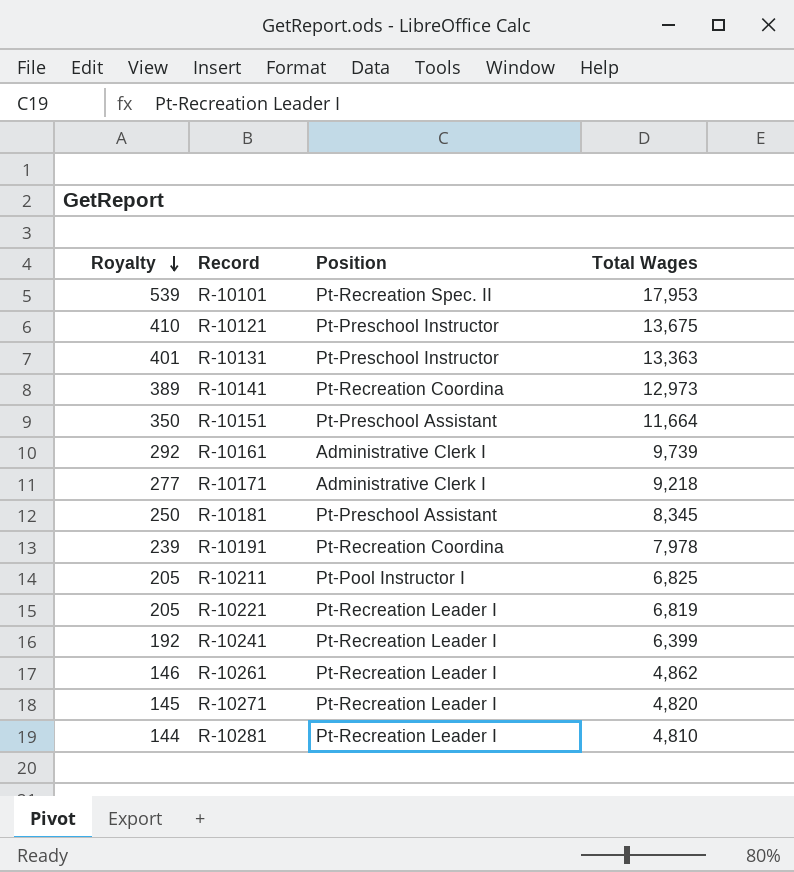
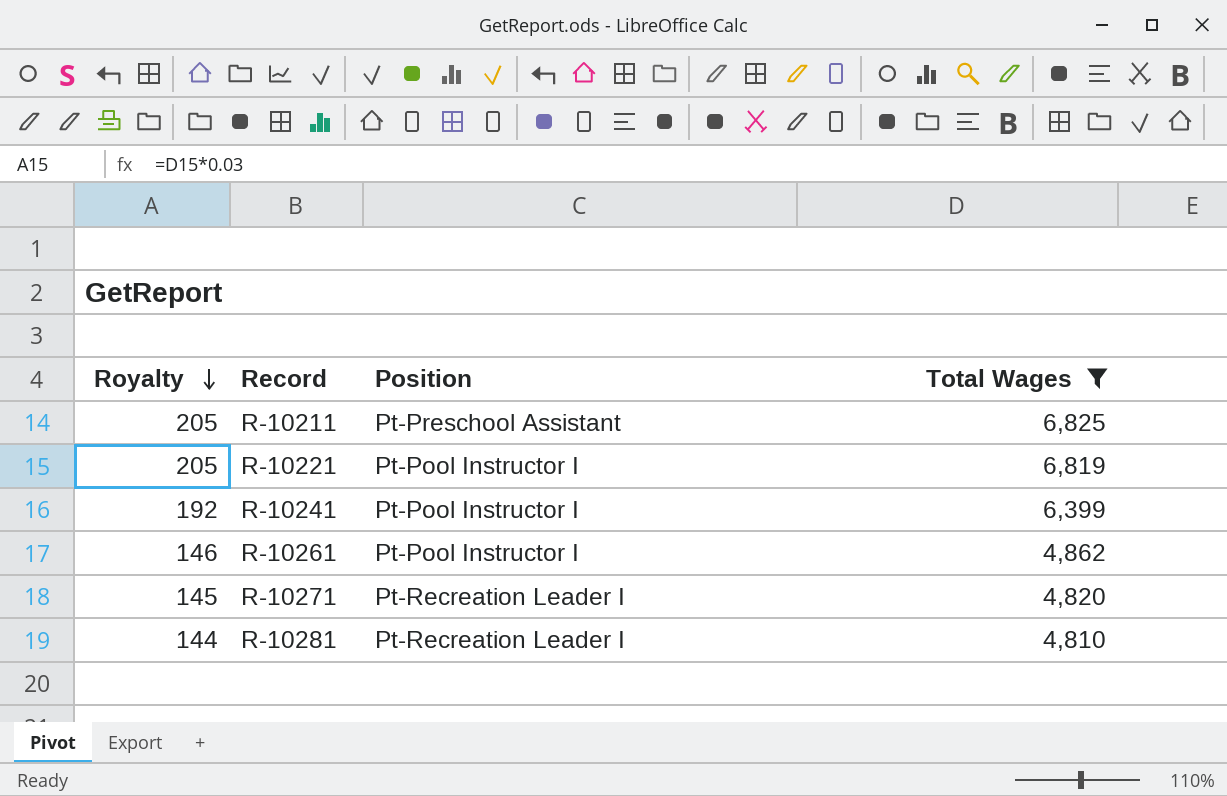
filter: none -> Total Wages <= 6,825
R-10211 | Position: Pt-Pool Instructor I -> Pt-Preschool Assistant
R-10221 | Position: Pt-Recreation Leader I -> Pt-Pool Instructor I
R-10241 | Position: Pt-Recreation Leader I -> Pt-Pool Instructor I
R-10261 | Position: Pt-Recreation Leader I -> Pt-Pool Instructor I

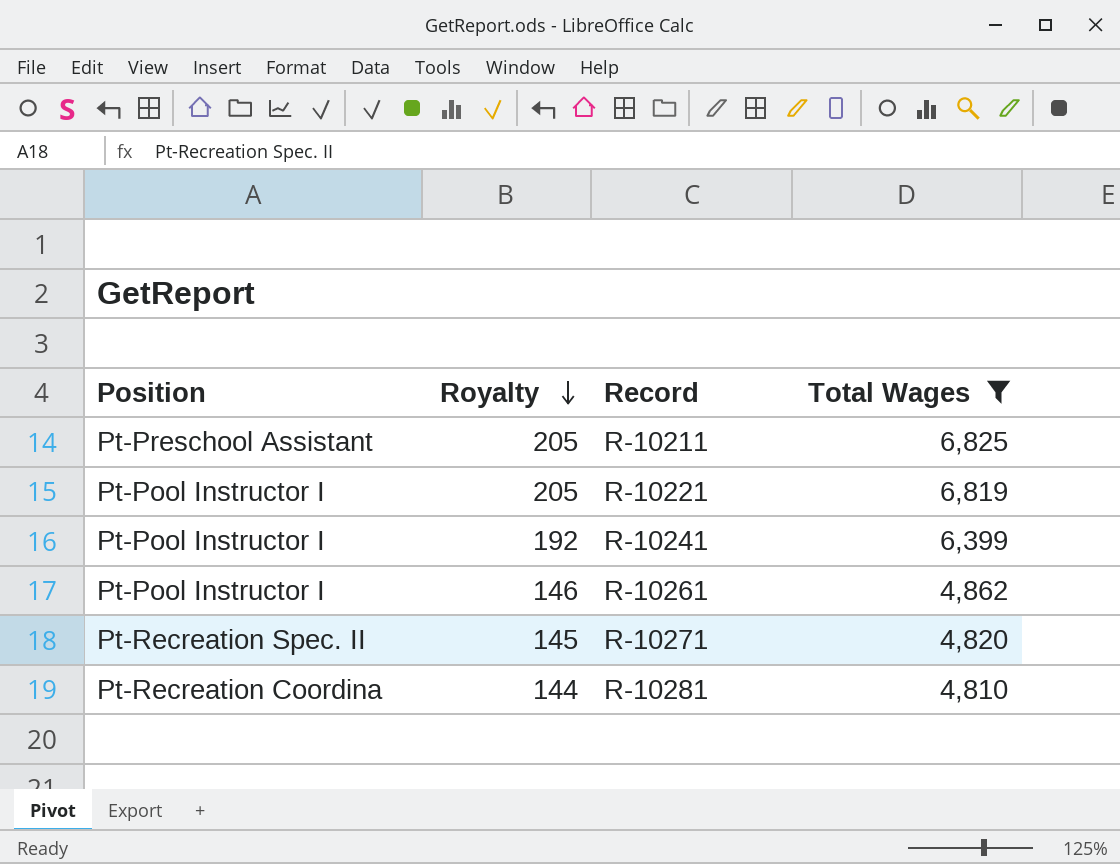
column Position | position: 3 -> 1
R-10271 | Position: Pt-Recreation Leader I -> Pt-Recreation Spec. II
R-10281 | Position: Pt-Recreation Leader I -> Pt-Recreation Coordina

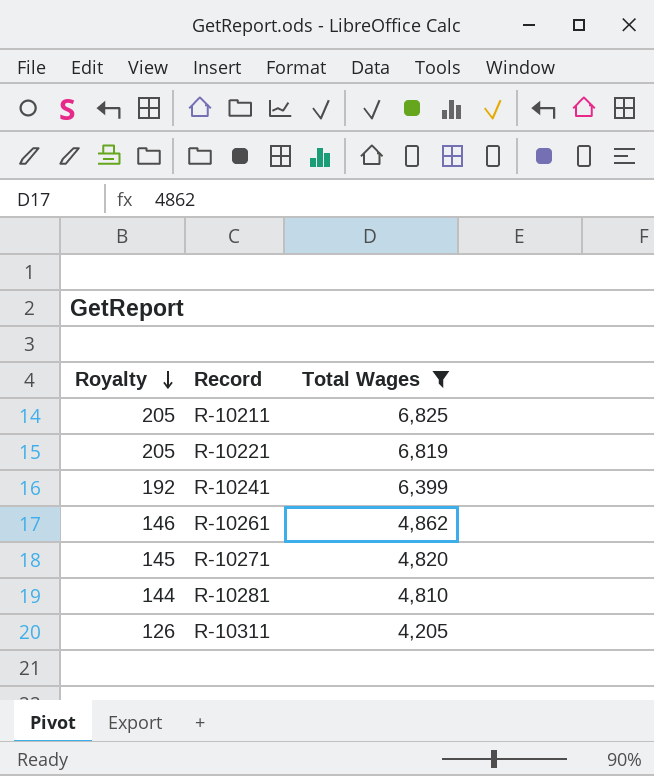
column Position | position: 1 -> none
row R-10311: none -> 126 | 4,205

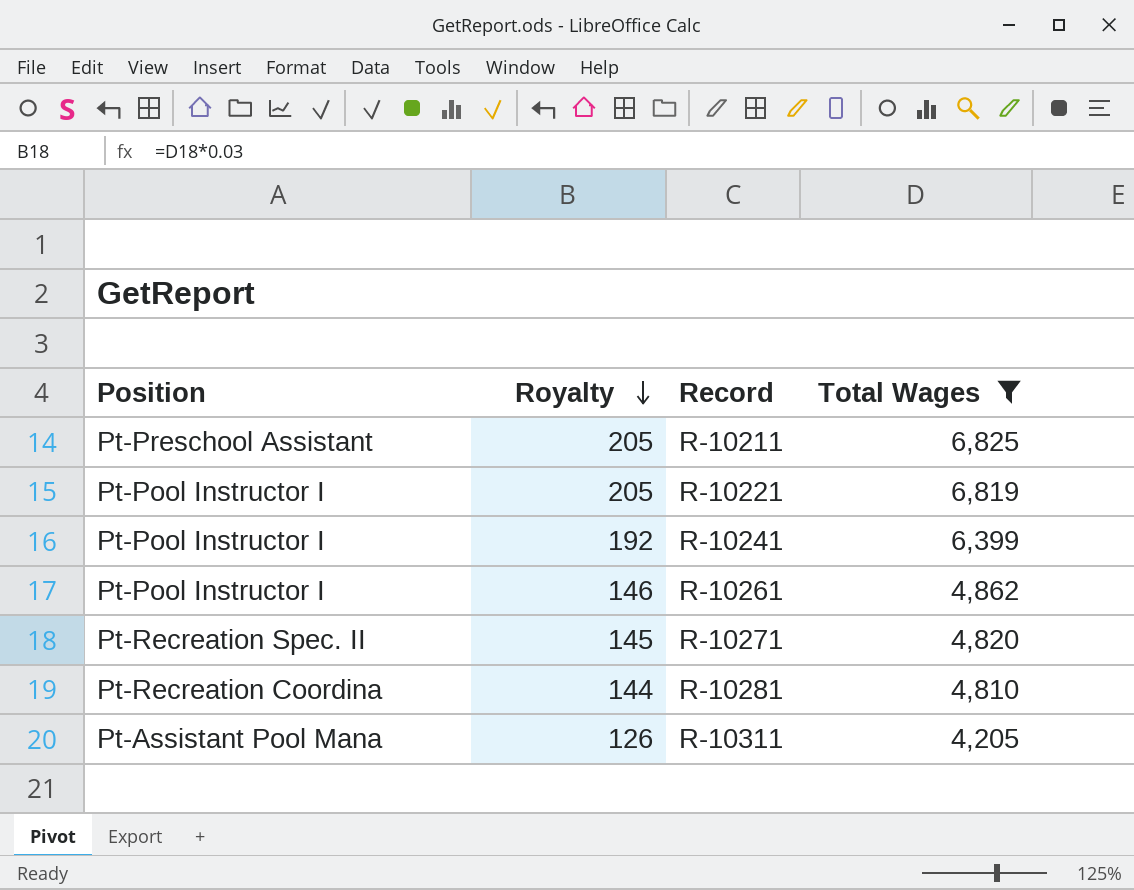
column Position | position: none -> 1

